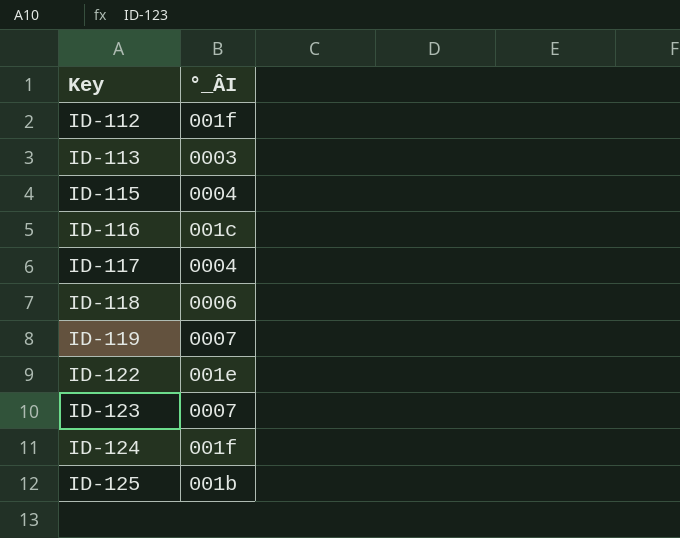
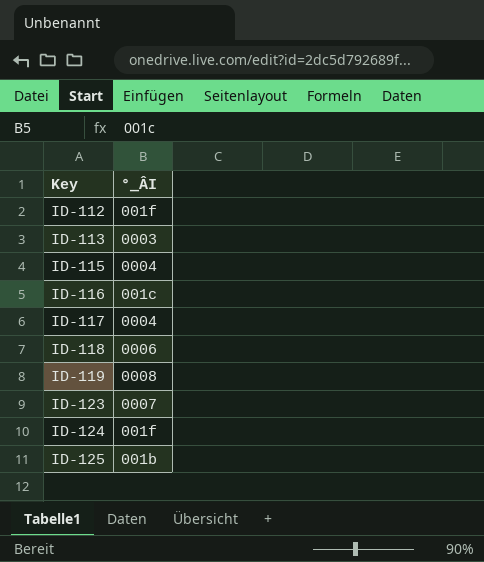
row ID-122: 001e -> none
ID-119 | °_ÂI: 0007 -> 0008

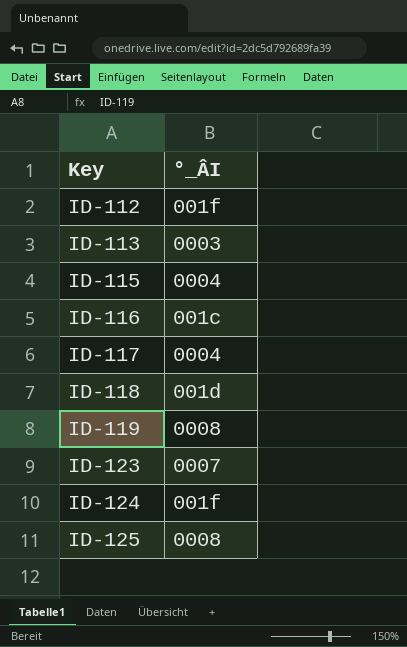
ID-118 | °_ÂI: 0006 -> 001d
ID-125 | °_ÂI: 001b -> 0008

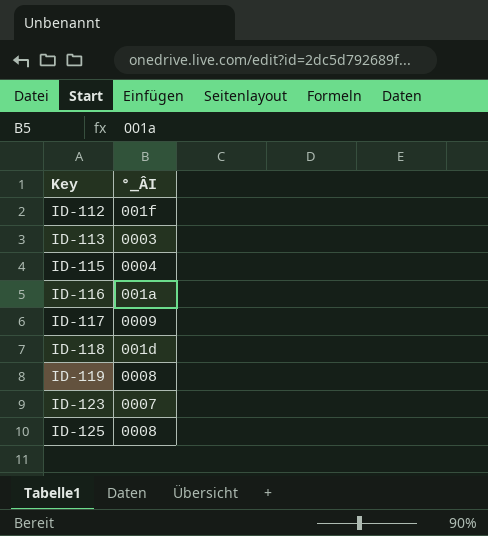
row ID-124: 001f -> none
ID-116 | °_ÂI: 001c -> 001a
ID-117 | °_ÂI: 0004 -> 0009

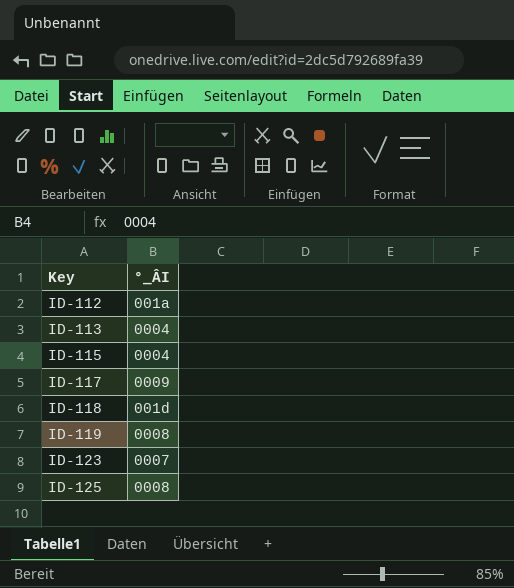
row ID-116: 001a -> none
ID-112 | °_ÂI: 001f -> 001a
ID-113 | °_ÂI: 0003 -> 0004

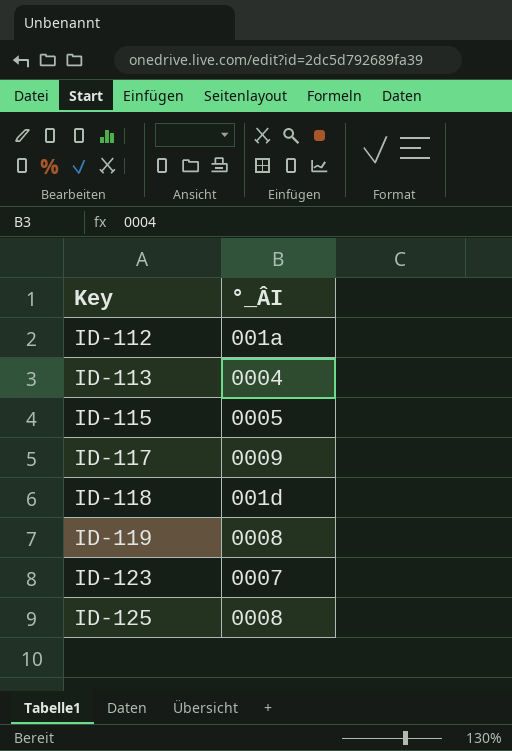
ID-115 | °_ÂI: 0004 -> 0005

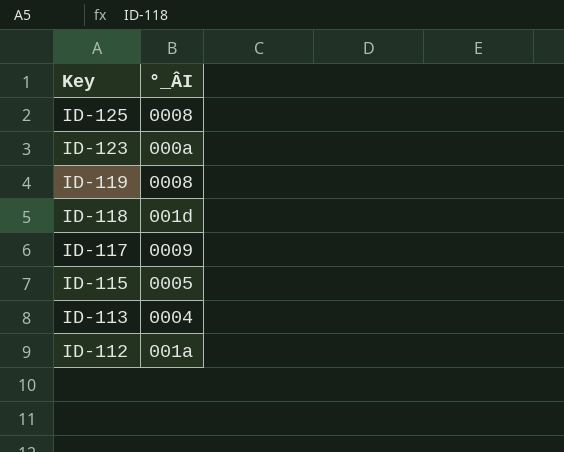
row order: Key ascending -> Key descending
ID-123 | °_ÂI: 0007 -> 000a

